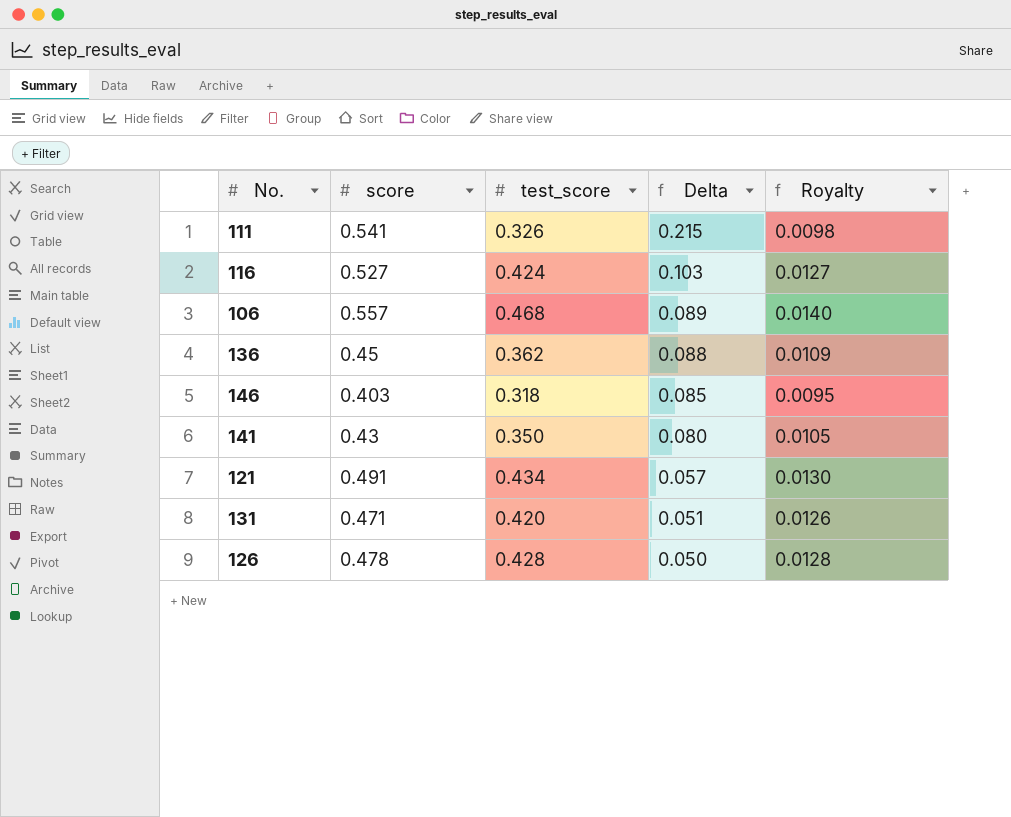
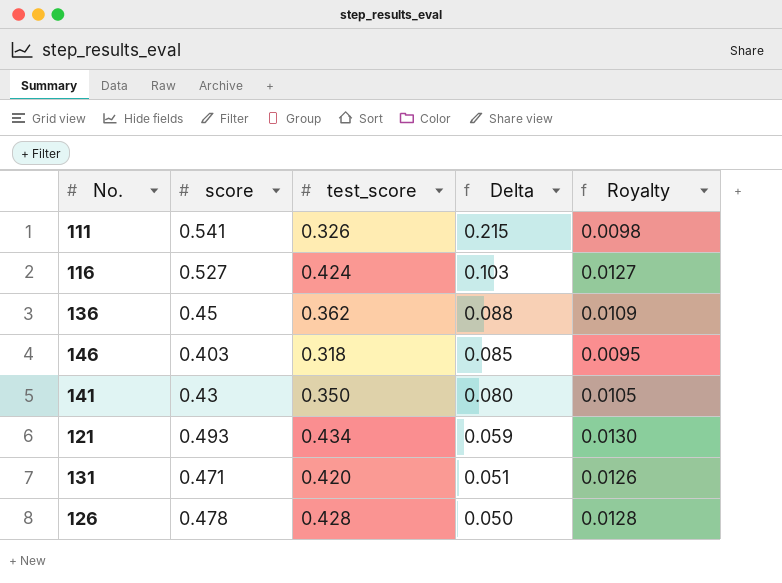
row 106: 0.557 | 0.468 | 0.089 | 0.0140 -> none
121 | score: 0.491 -> 0.493
121 | Delta: 0.057 -> 0.059

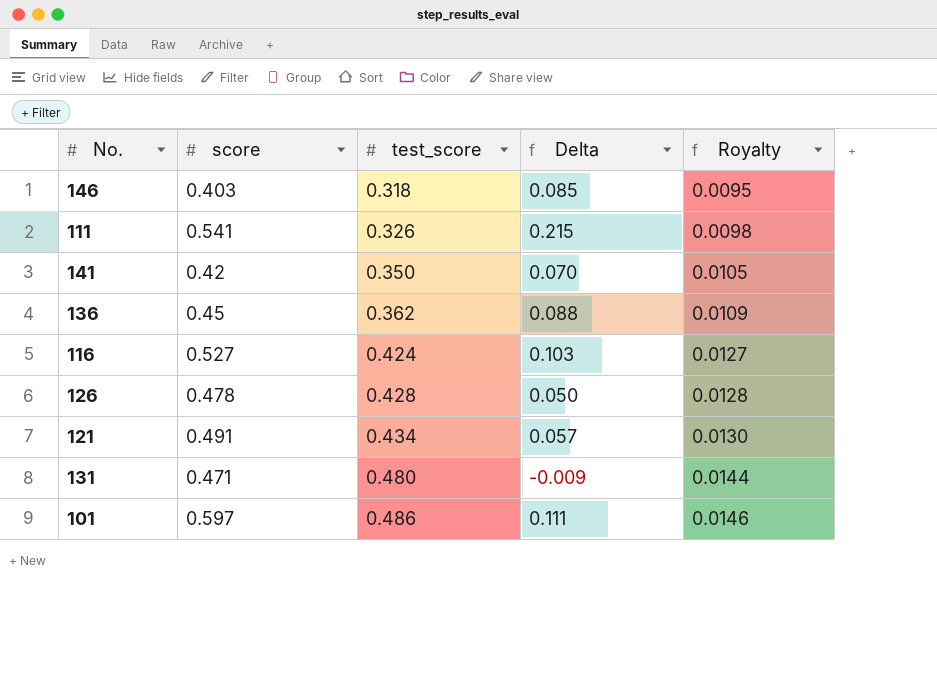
row order: Delta descending -> test_score ascending
141 | score: 0.43 -> 0.42
141 | Delta: 0.080 -> 0.070
121 | score: 0.493 -> 0.491
121 | Delta: 0.059 -> 0.057
131 | test_score: 0.420 -> 0.480
131 | Delta: 0.051 -> -0.009
131 | Royalty: 0.0126 -> 0.0144
row 101: none -> 0.597 | 0.486 | 0.111 | 0.0146

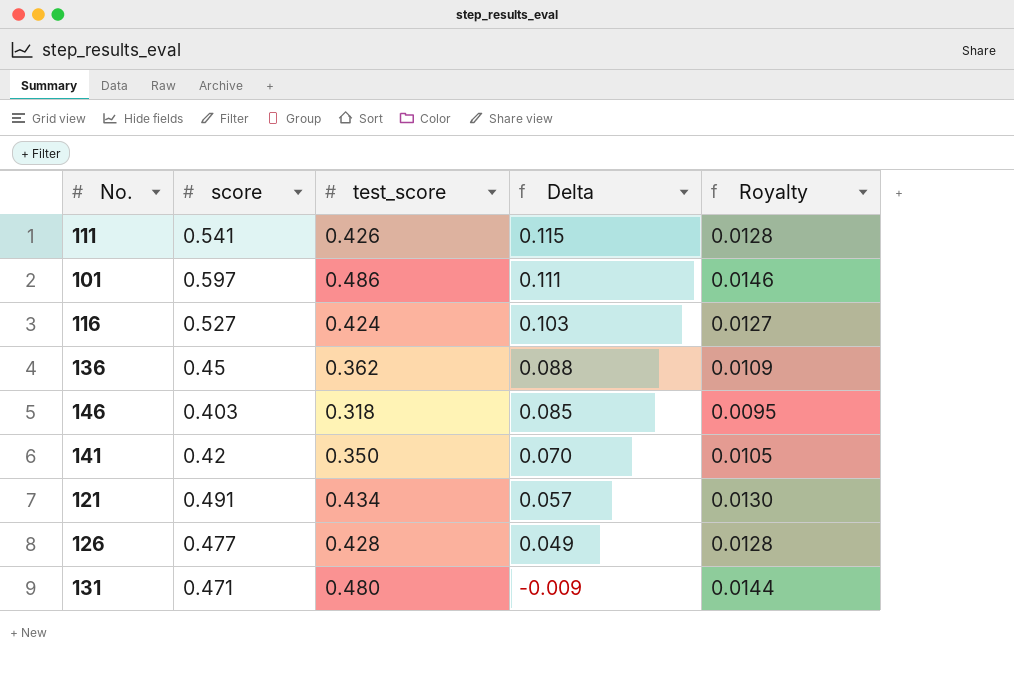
row order: test_score ascending -> Delta descending
111 | test_score: 0.326 -> 0.426
111 | Delta: 0.215 -> 0.115
111 | Royalty: 0.0098 -> 0.0128
126 | score: 0.478 -> 0.477
126 | Delta: 0.050 -> 0.049

